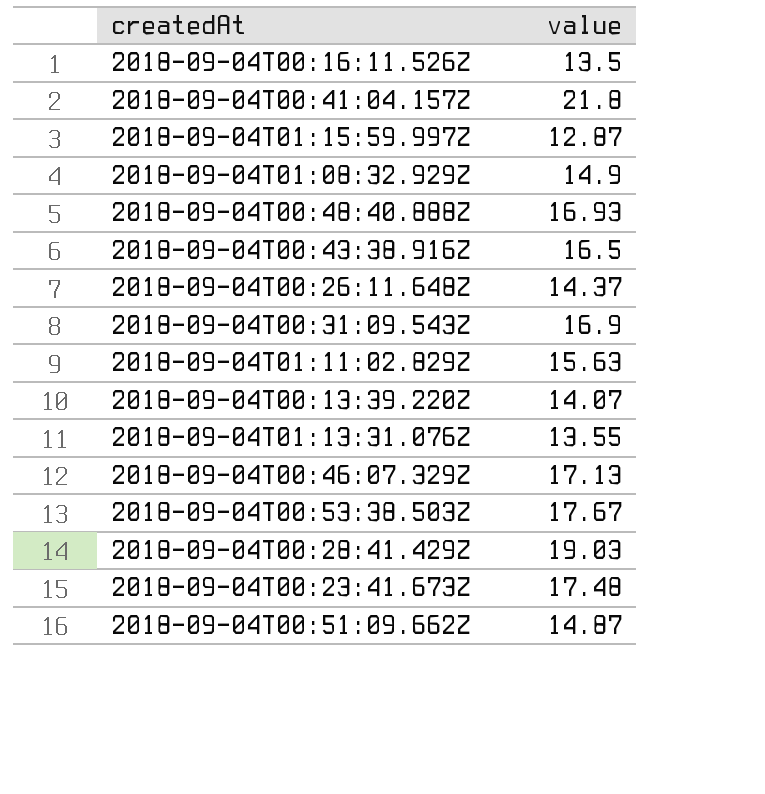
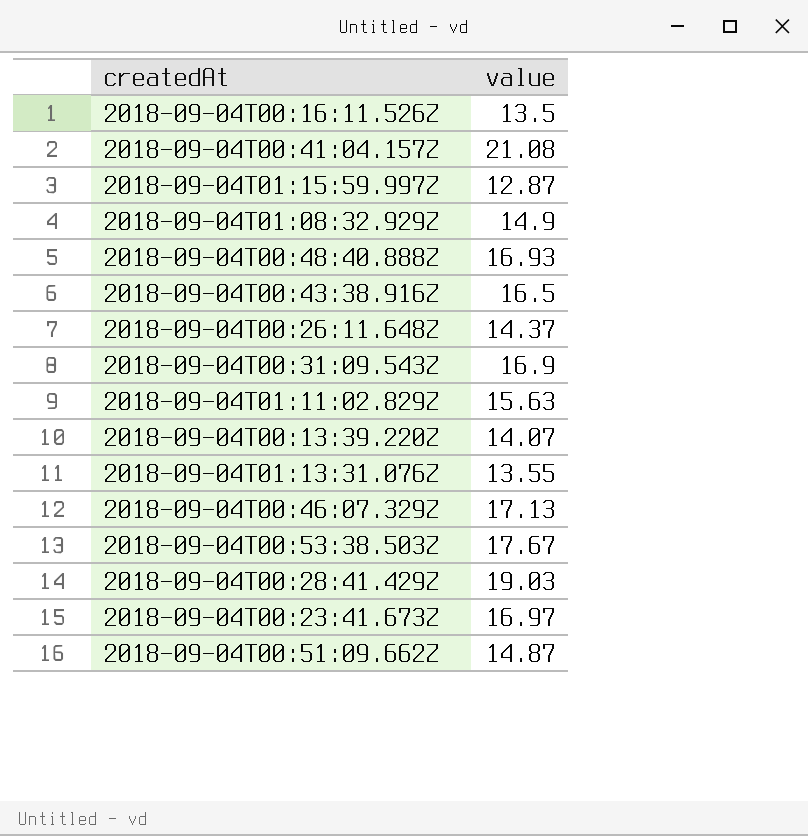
2018-09-04T00:41:04.157Z | value: 21.8 -> 21.08
2018-09-04T00:23:41.673Z | value: 17.48 -> 16.97

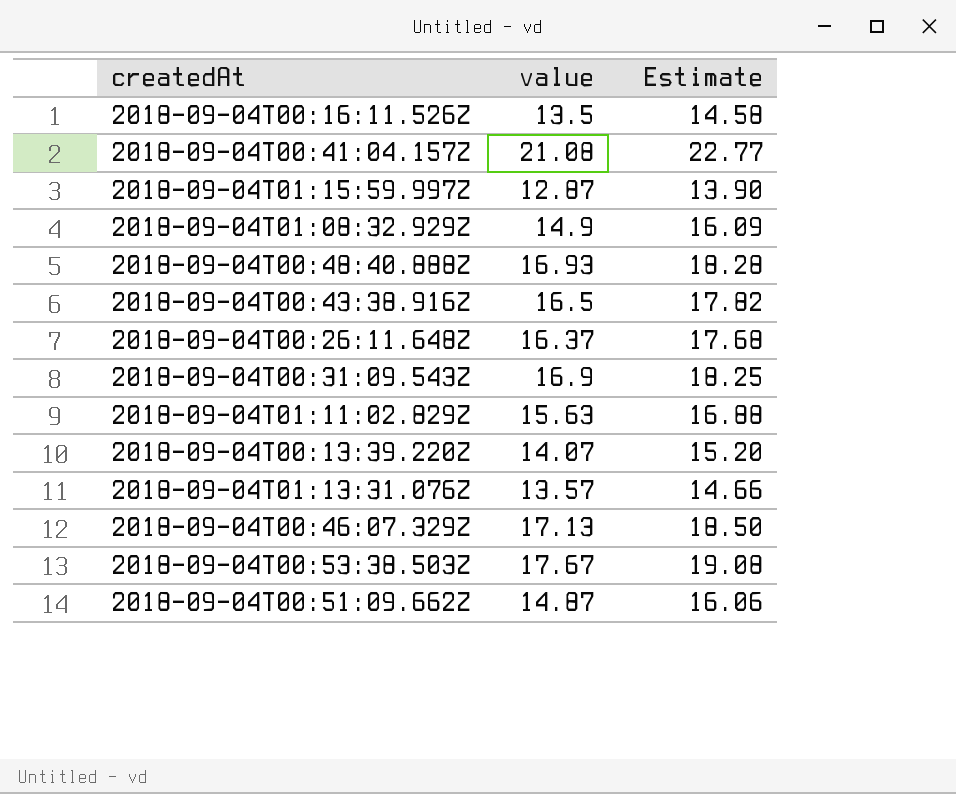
column Estimate | formula: none -> [value] * 1.08
row 2018-09-04T00:28:41.429Z: 19.03 -> none
row 2018-09-04T00:23:41.673Z: 16.97 -> none
2018-09-04T00:26:11.648Z | value: 14.37 -> 16.37
2018-09-04T01:13:31.076Z | value: 13.55 -> 13.57

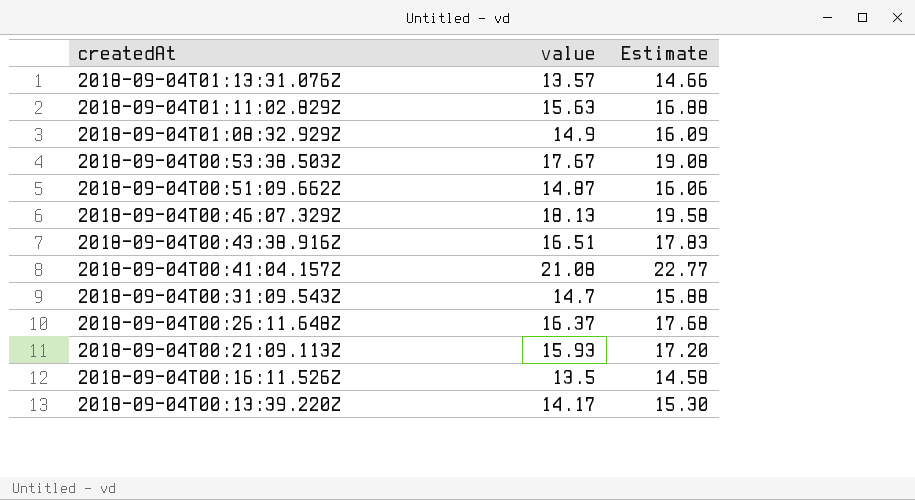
row order: none -> createdAt descending
row 2018-09-04T01:15:59.997Z: 12.87 | 13.90 -> none
row 2018-09-04T00:48:40.888Z: 16.93 | 18.28 -> none
2018-09-04T00:46:07.329Z | value: 17.13 -> 18.13
2018-09-04T00:46:07.329Z | Estimate: 18.50 -> 19.58
2018-09-04T00:43:38.916Z | value: 16.5 -> 16.51
2018-09-04T00:43:38.916Z | Estimate: 17.82 -> 17.83
2018-09-04T00:31:09.543Z | value: 16.9 -> 14.7
2018-09-04T00:31:09.543Z | Estimate: 18.25 -> 15.88
row 2018-09-04T00:21:09.113Z: none -> 15.93 | 17.20
2018-09-04T00:13:39.220Z | value: 14.07 -> 14.17
2018-09-04T00:13:39.220Z | Estimate: 15.20 -> 15.30

